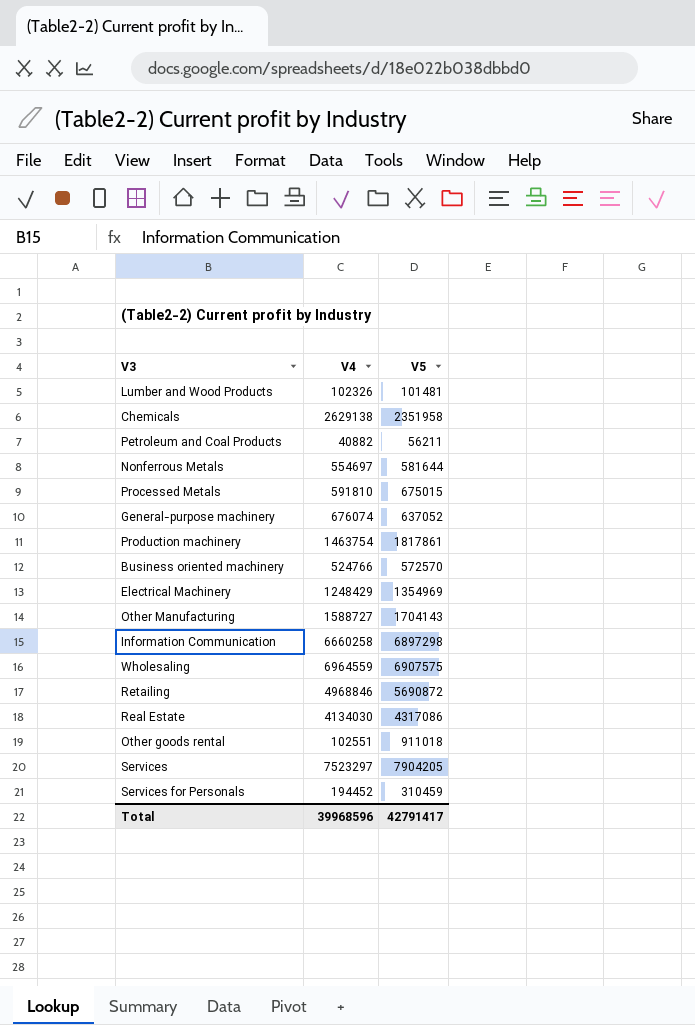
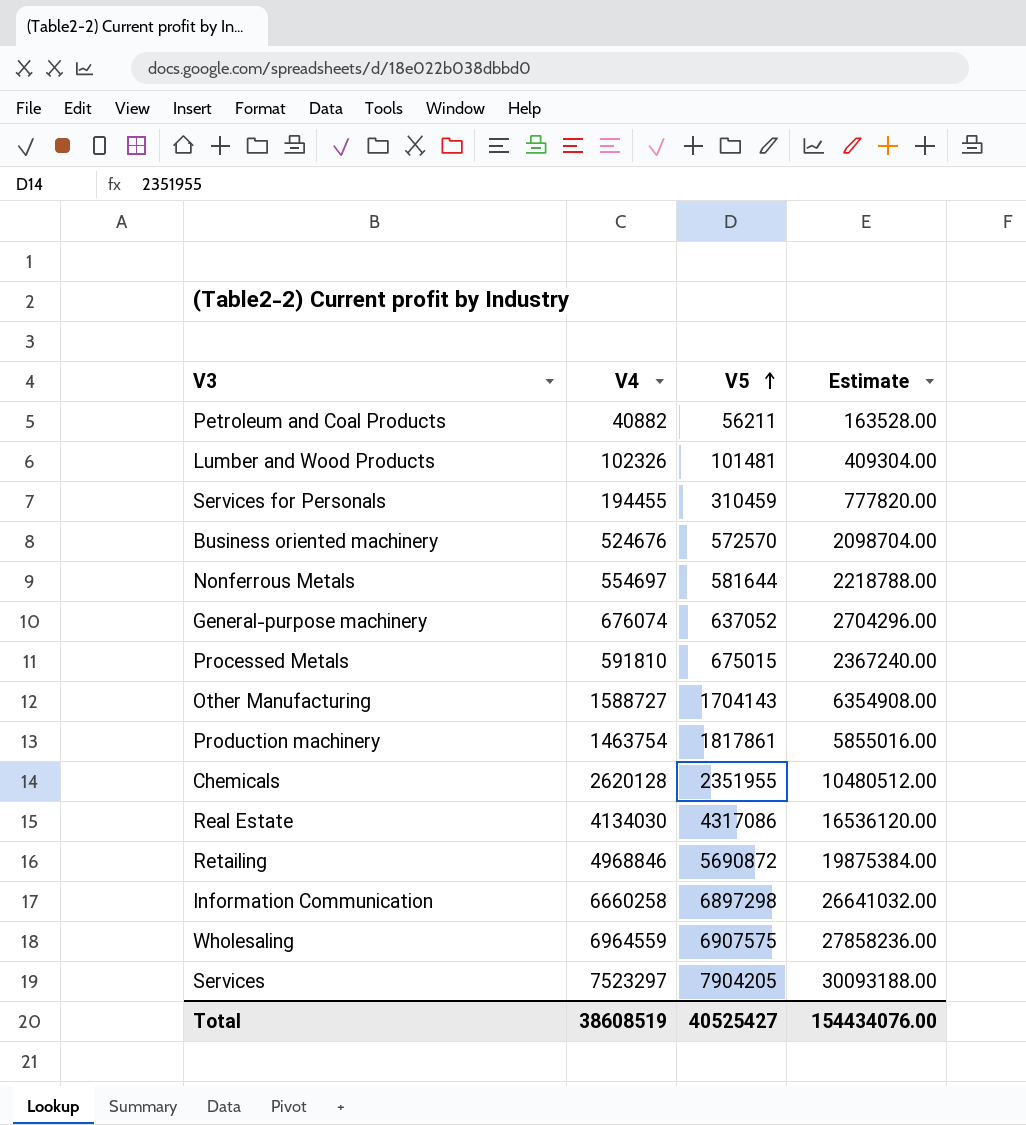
row order: none -> V5 ascending
column Estimate | formula: none -> [V4] * 4
row Electrical Machinery: 1248429 | 1354969 -> none
row Other goods rental: 102551 | 911018 -> none
Services for Personals | V4: 194452 -> 194455
Business oriented machinery | V4: 524766 -> 524676
Chemicals | V4: 2629138 -> 2620128
Chemicals | V5: 2351958 -> 2351955
Total | V4: 39968596 -> 38608519
Total | V5: 42791417 -> 40525427

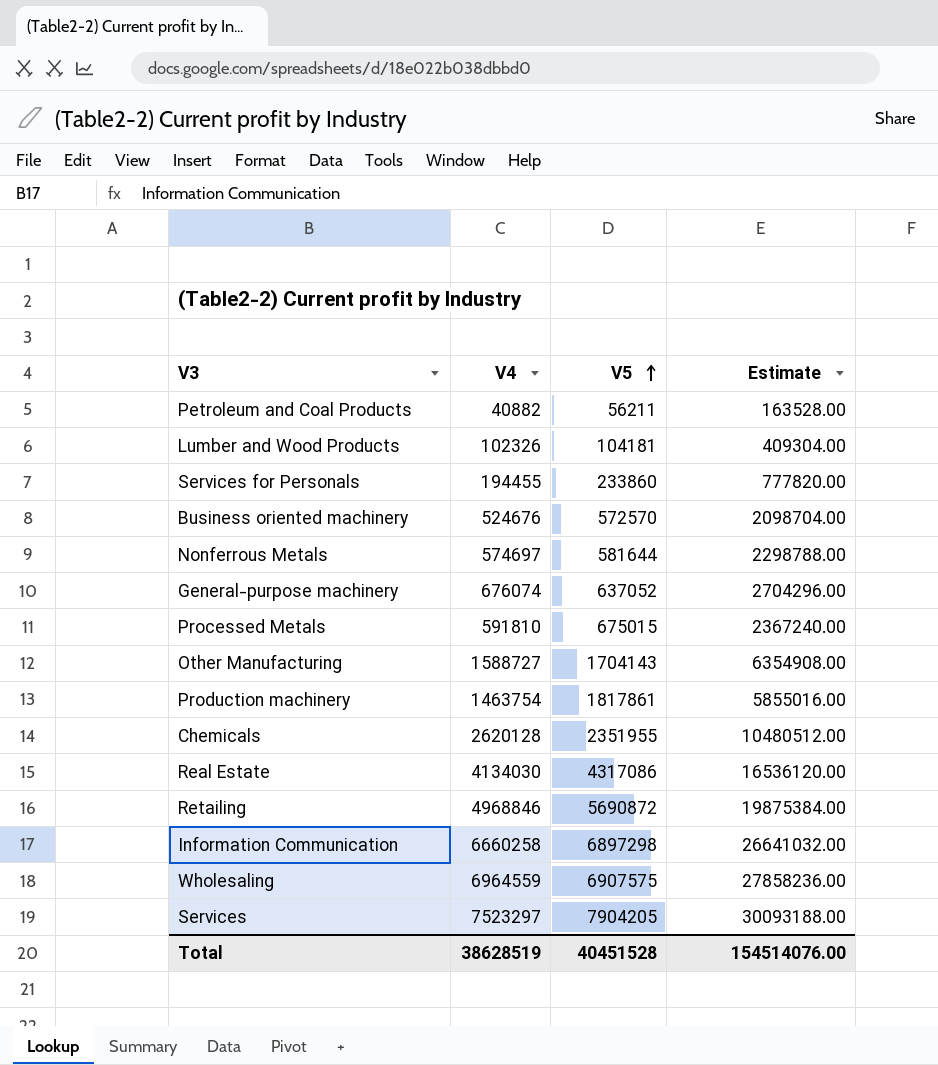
Lumber and Wood Products | V5: 101481 -> 104181
Services for Personals | V5: 310459 -> 233860
Nonferrous Metals | V4: 554697 -> 574697
Nonferrous Metals | Estimate: 2218788.00 -> 2298788.00
Total | V4: 38608519 -> 38628519
Total | V5: 40525427 -> 40451528
Total | Estimate: 154434076.00 -> 154514076.00

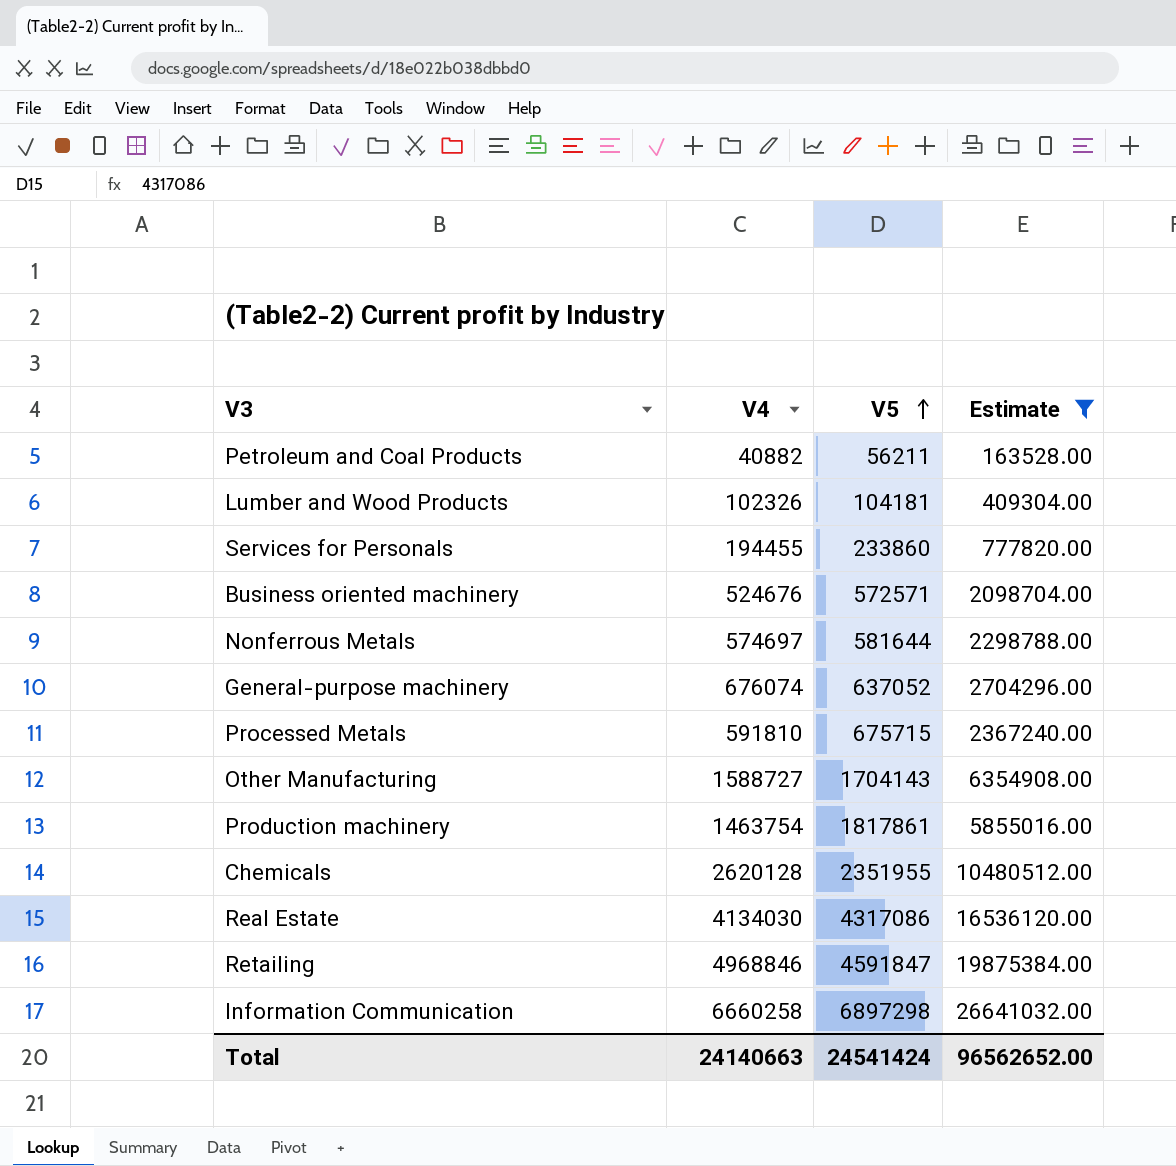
filter: none -> Estimate <= 26641032.00
Business oriented machinery | V5: 572570 -> 572571
Processed Metals | V5: 675015 -> 675715
Retailing | V5: 5690872 -> 4591847
Total | V4: 38628519 -> 24140663
Total | V5: 40451528 -> 24541424
Total | Estimate: 154514076.00 -> 96562652.00

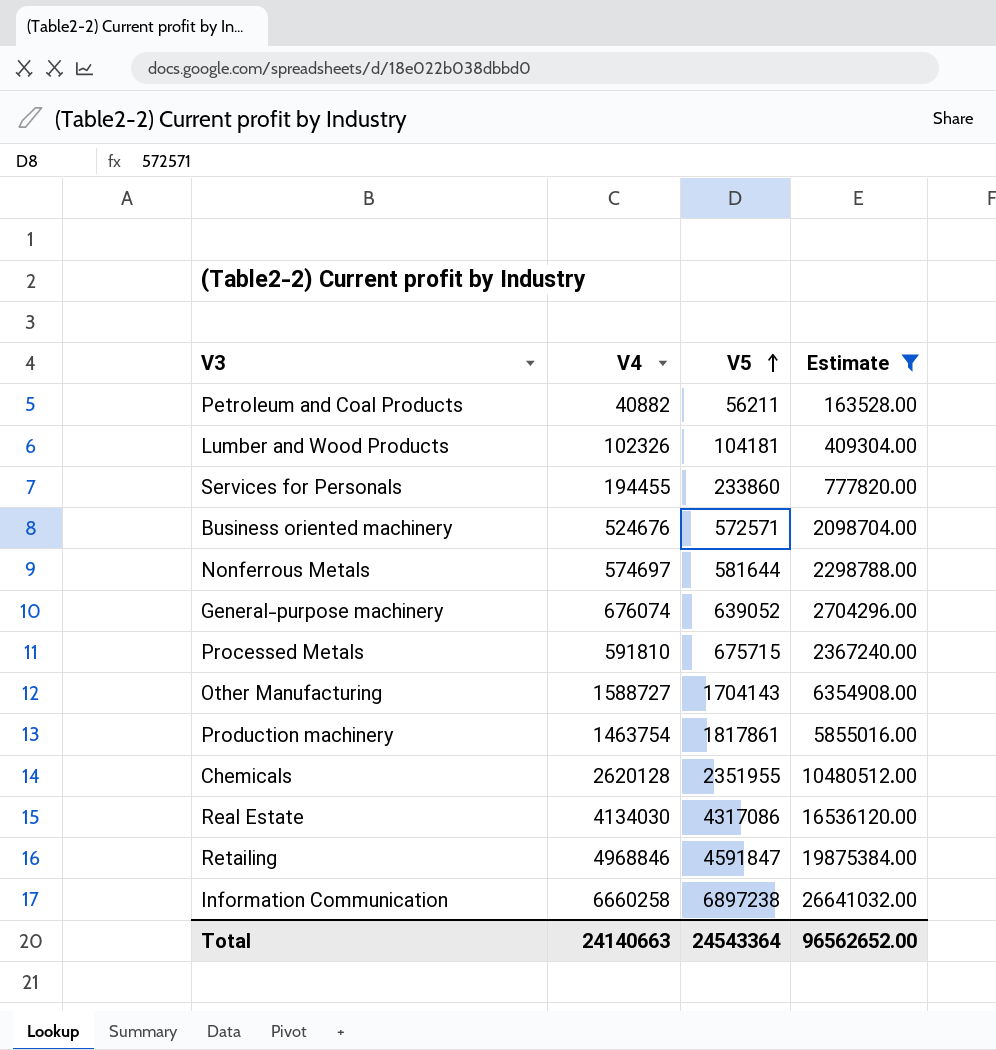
General-purpose machinery | V5: 637052 -> 639052
Information Communication | V5: 6897298 -> 6897238
Total | V5: 24541424 -> 24543364

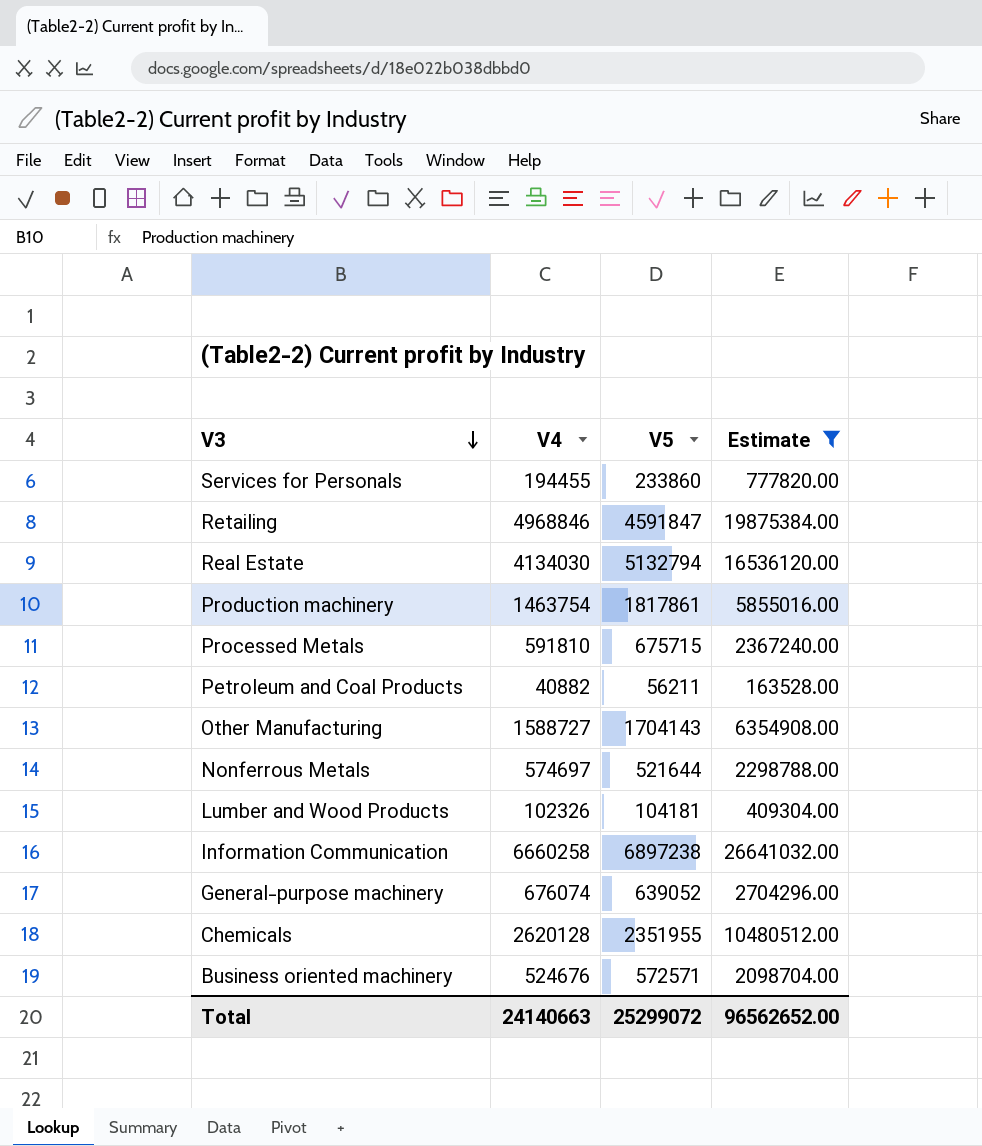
row order: V5 ascending -> V3 descending
Real Estate | V5: 4317086 -> 5132794
Nonferrous Metals | V5: 581644 -> 521644
Total | V5: 24543364 -> 25299072

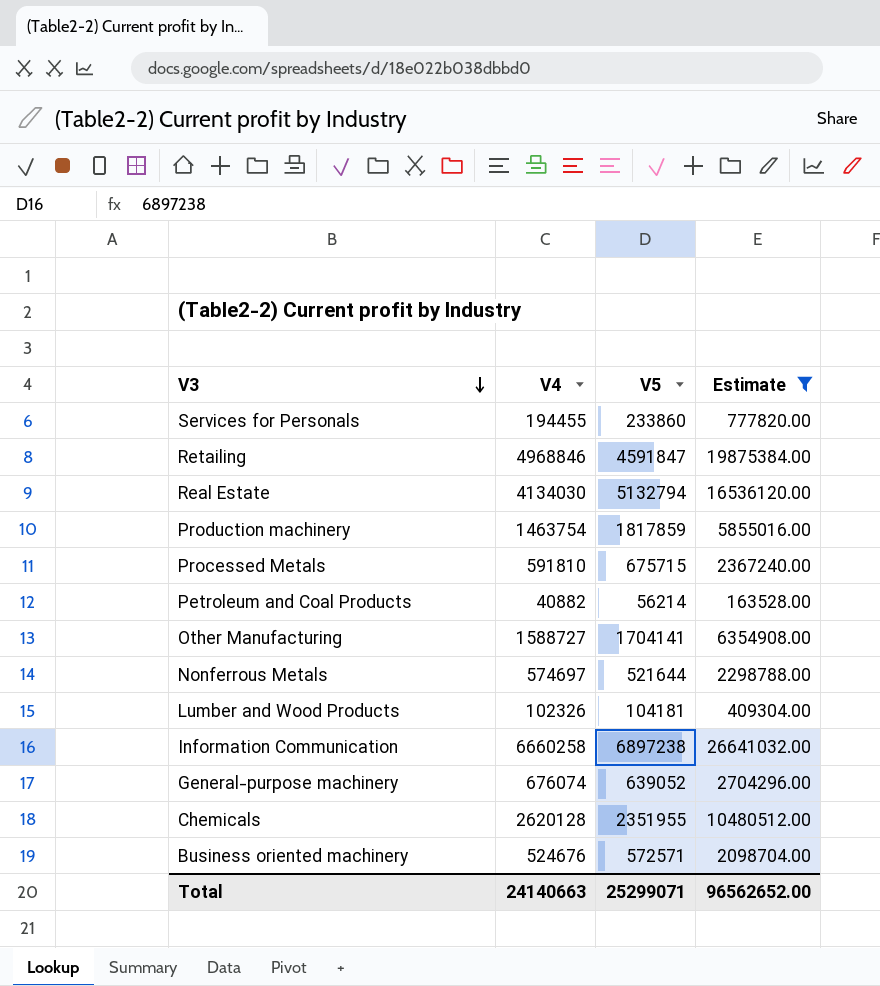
Production machinery | V5: 1817861 -> 1817859
Petroleum and Coal Products | V5: 56211 -> 56214
Other Manufacturing | V5: 1704143 -> 1704141
Total | V5: 25299072 -> 25299071

